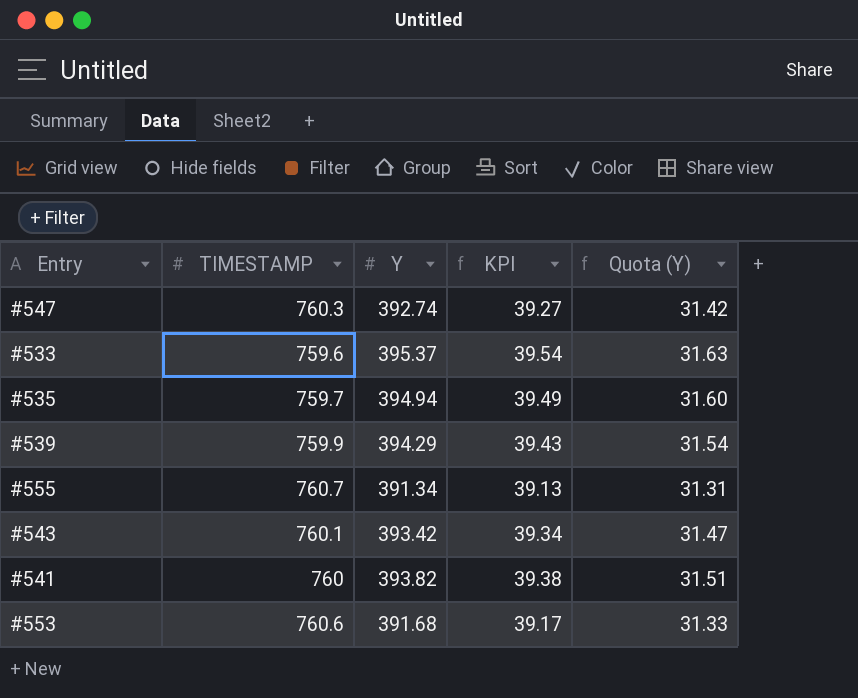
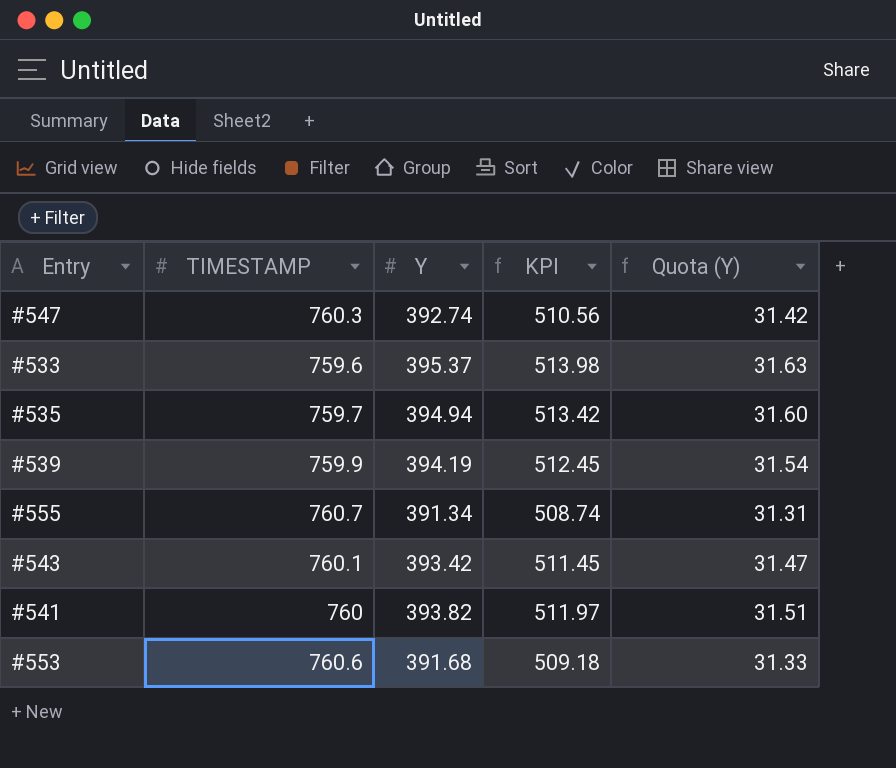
column KPI | formula: [Y] * 0.1 -> [Y] * 1.3
#539 | Y: 394.29 -> 394.19

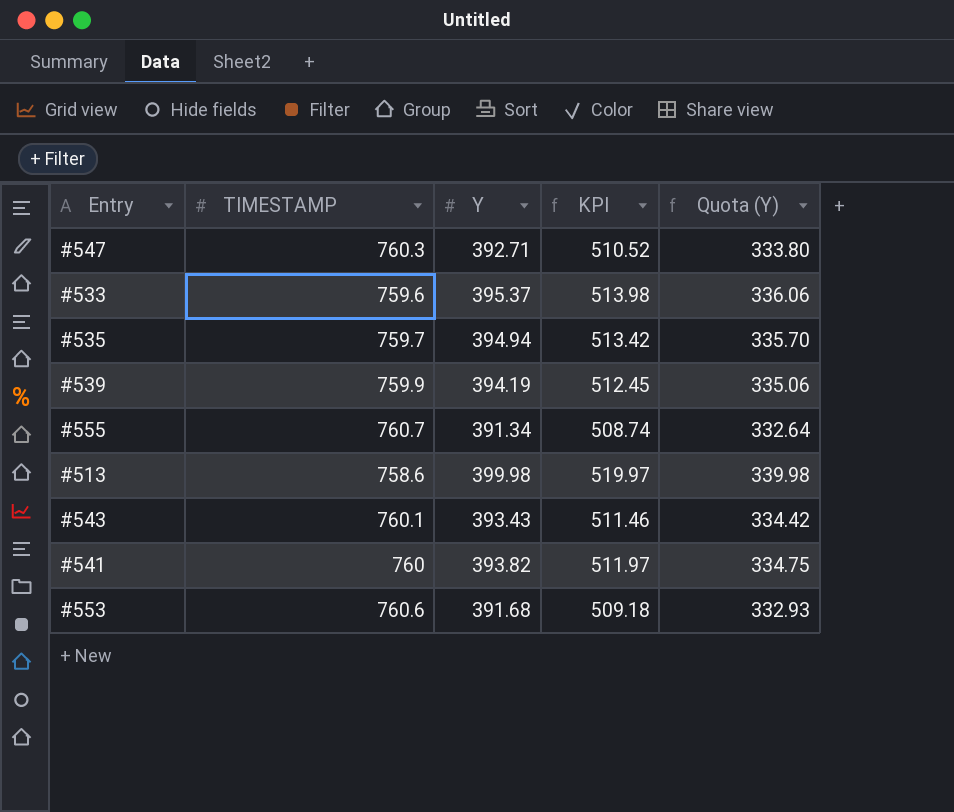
column Quota (Y) | formula: [Y] * 0.08 -> [Y] * 0.85
#547 | Y: 392.74 -> 392.71
#547 | KPI: 510.56 -> 510.52
row #513: none -> 758.6 | 399.98 | 519.97 | 339.98
#543 | Y: 393.42 -> 393.43
#543 | KPI: 511.45 -> 511.46

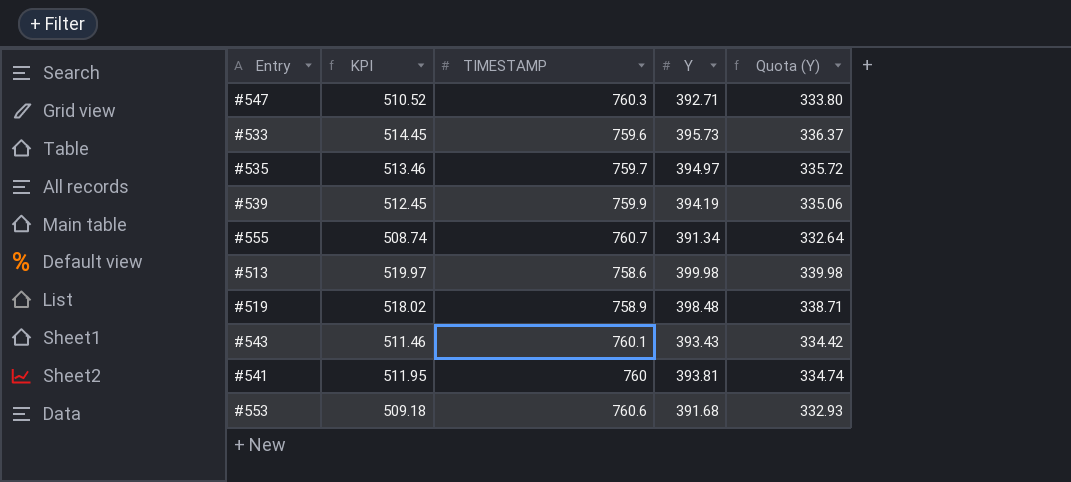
column KPI | position: 4 -> 2
#533 | KPI: 513.98 -> 514.45
#533 | Y: 395.37 -> 395.73
#533 | Quota (Y): 336.06 -> 336.37
#535 | KPI: 513.42 -> 513.46
#535 | Y: 394.94 -> 394.97
#535 | Quota (Y): 335.70 -> 335.72
row #519: none -> 518.02 | 758.9 | 398.48 | 338.71
#541 | KPI: 511.97 -> 511.95
#541 | Y: 393.82 -> 393.81
#541 | Quota (Y): 334.75 -> 334.74

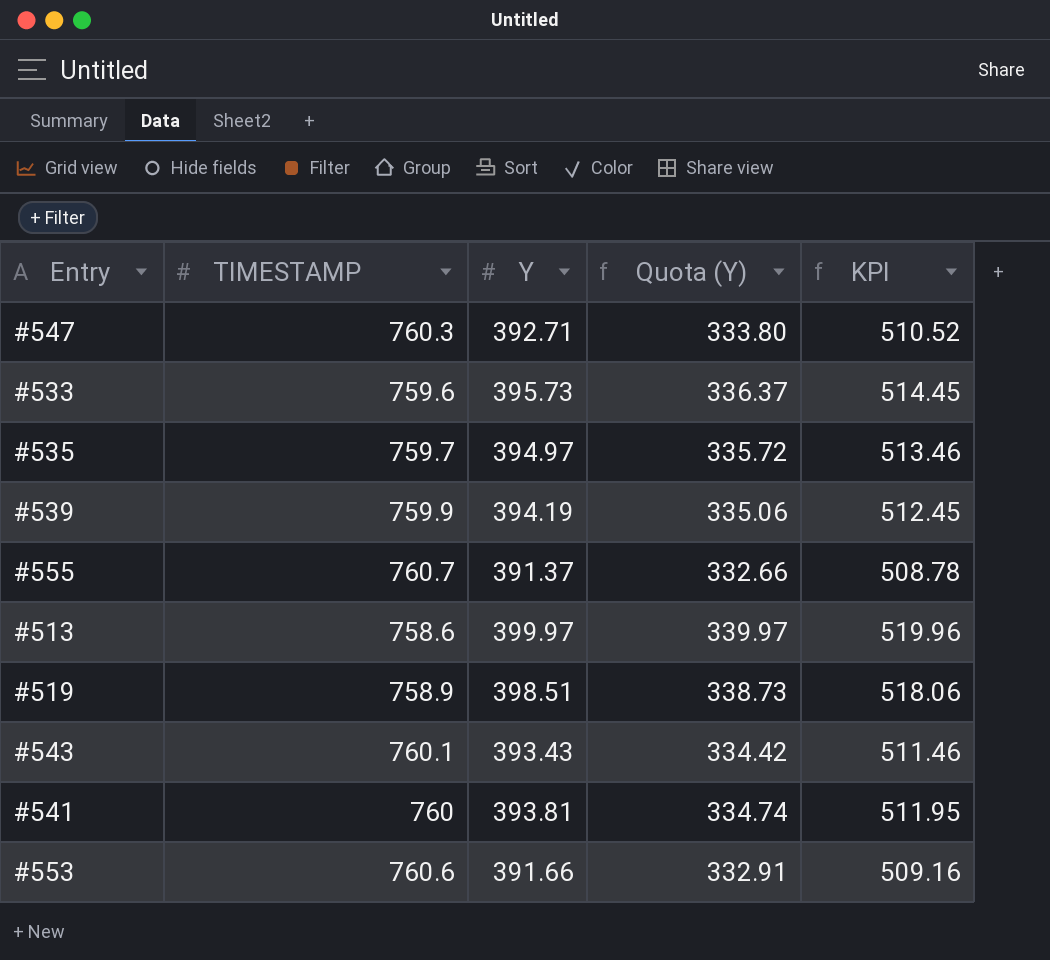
column KPI | position: 2 -> 5
#555 | Y: 391.34 -> 391.37
#555 | Quota (Y): 332.64 -> 332.66
#555 | KPI: 508.74 -> 508.78
#513 | Y: 399.98 -> 399.97
#513 | Quota (Y): 339.98 -> 339.97
#513 | KPI: 519.97 -> 519.96
#519 | Y: 398.48 -> 398.51
#519 | Quota (Y): 338.71 -> 338.73
#519 | KPI: 518.02 -> 518.06
#553 | Y: 391.68 -> 391.66
#553 | Quota (Y): 332.93 -> 332.91
#553 | KPI: 509.18 -> 509.16

